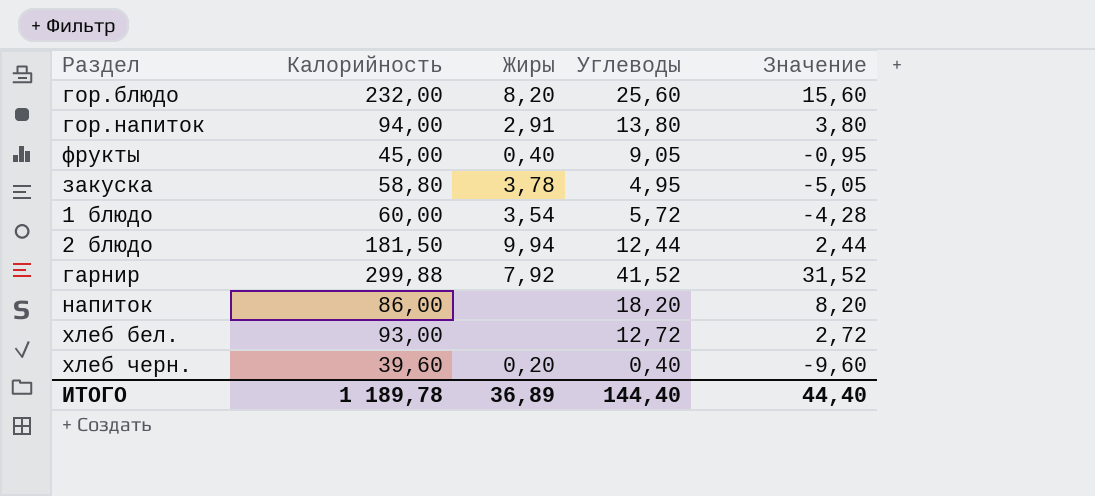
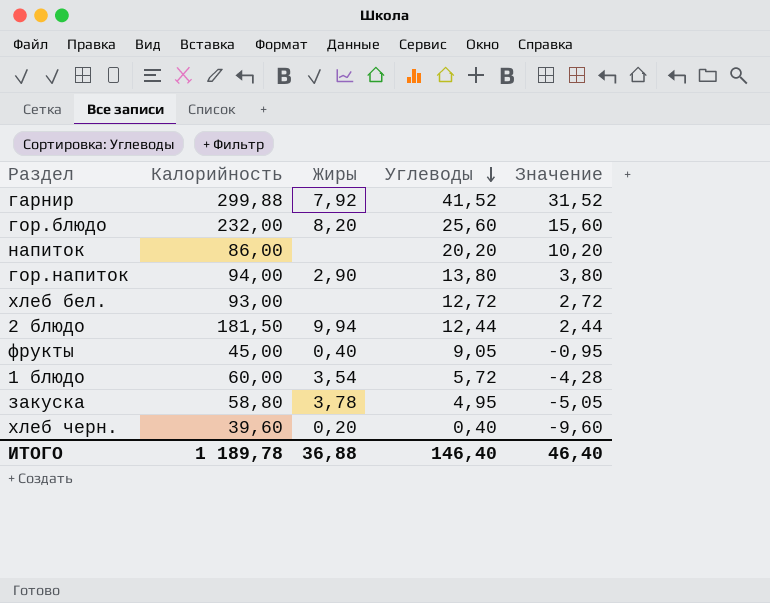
row order: none -> Углеводы descending
напиток | Углеводы: 18,20 -> 20,20
напиток | Значение: 8,20 -> 10,20
гор.напиток | Жиры: 2,91 -> 2,90
ИТОГО | Жиры: 36,89 -> 36,88
ИТОГО | Углеводы: 144,40 -> 146,40
ИТОГО | Значение: 44,40 -> 46,40

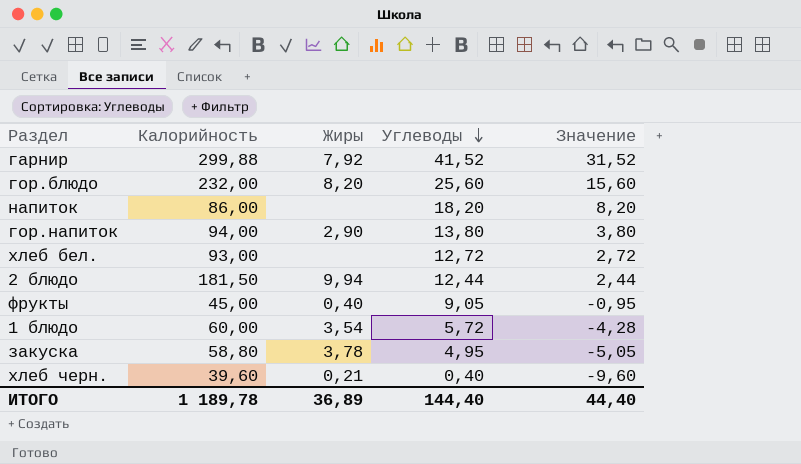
напиток | Углеводы: 20,20 -> 18,20
напиток | Значение: 10,20 -> 8,20
хлеб черн. | Жиры: 0,20 -> 0,21
ИТОГО | Жиры: 36,88 -> 36,89
ИТОГО | Углеводы: 146,40 -> 144,40
ИТОГО | Значение: 46,40 -> 44,40

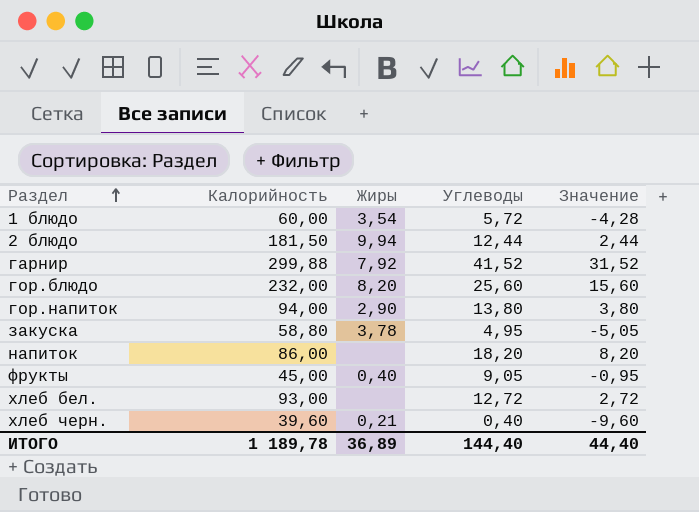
row order: Углеводы descending -> Раздел ascending

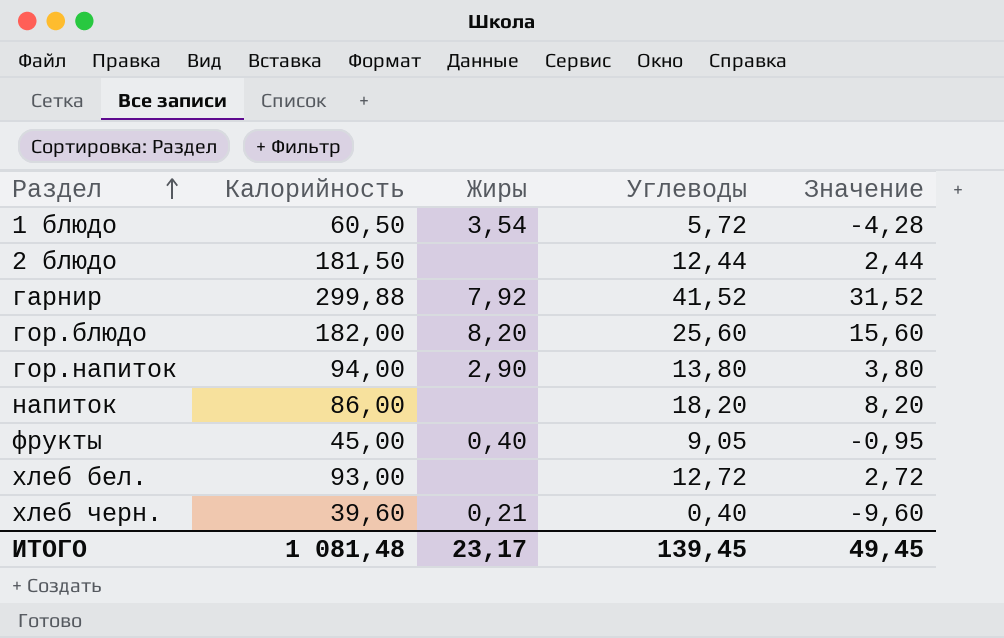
row закуска: 58,80 | 3,78 | 4,95 | -5,05 -> none
1 блюдо | Калорийность: 60,00 -> 60,50
2 блюдо | Жиры: 9,94 -> none
гор.блюдо | Калорийность: 232,00 -> 182,00
ИТОГО | Калорийность: 1 189,78 -> 1 081,48
ИТОГО | Жиры: 36,89 -> 23,17
ИТОГО | Углеводы: 144,40 -> 139,45
ИТОГО | Значение: 44,40 -> 49,45

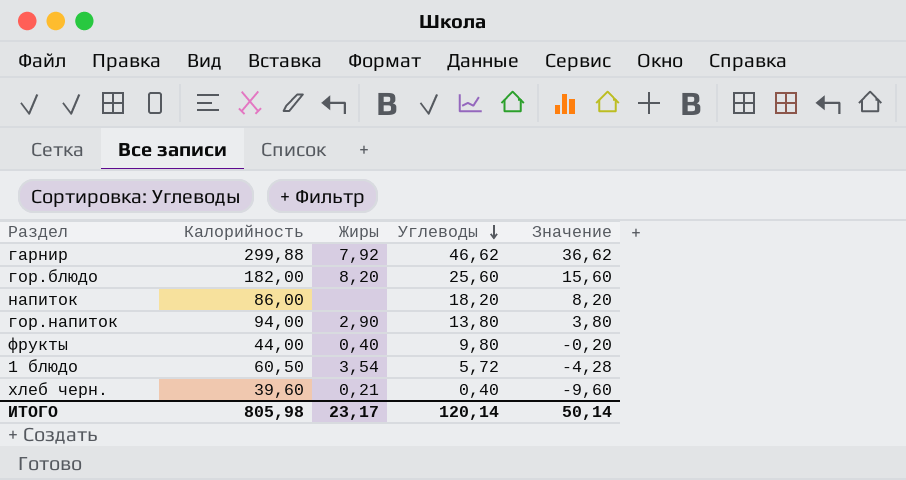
row order: Раздел ascending -> Углеводы descending
row 2 блюдо: 181,50 | none | 12,44 | 2,44 -> none
row хлеб бел.: 93,00 | none | 12,72 | 2,72 -> none
гарнир | Углеводы: 41,52 -> 46,62
гарнир | Значение: 31,52 -> 36,62
фрукты | Калорийность: 45,00 -> 44,00
фрукты | Углеводы: 9,05 -> 9,80
фрукты | Значение: -0,95 -> -0,20
ИТОГО | Калорийность: 1 081,48 -> 805,98
ИТОГО | Углеводы: 139,45 -> 120,14
ИТОГО | Значение: 49,45 -> 50,14

